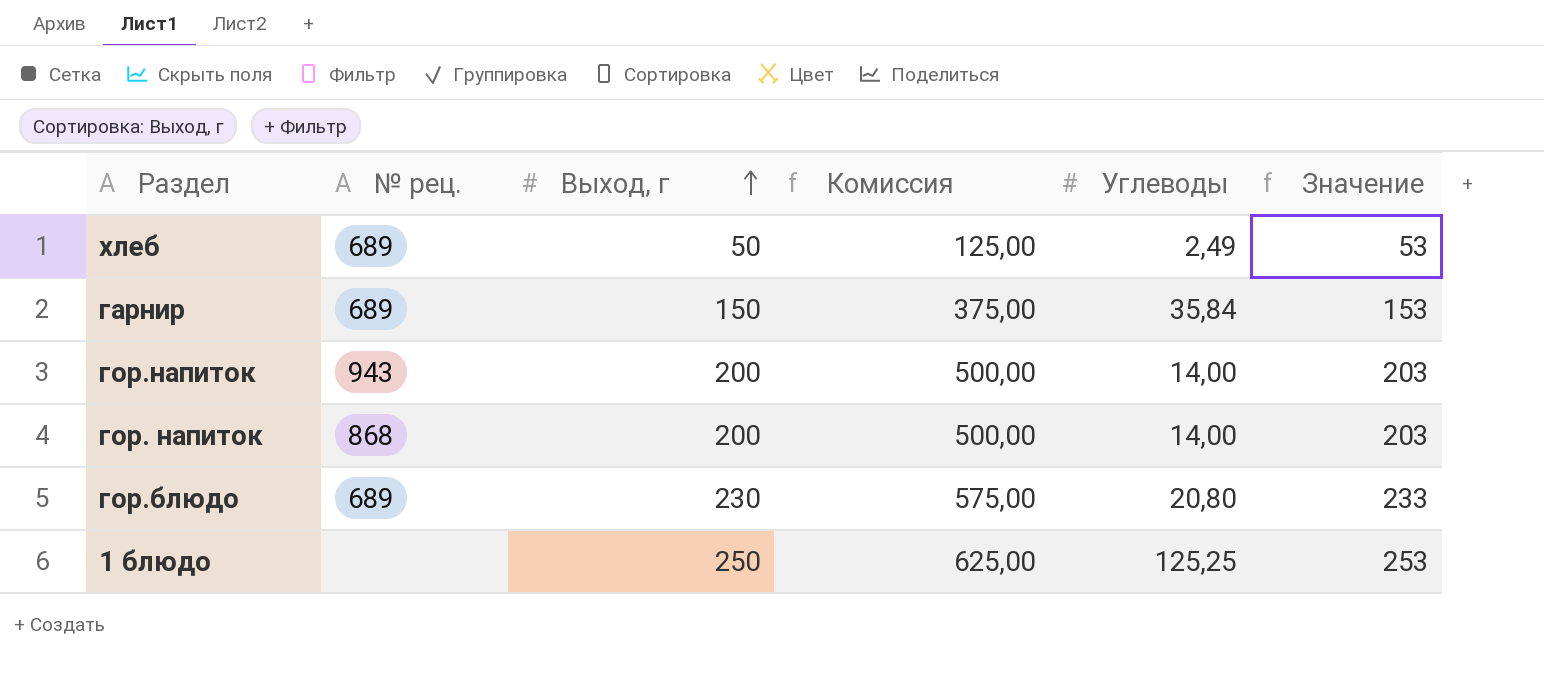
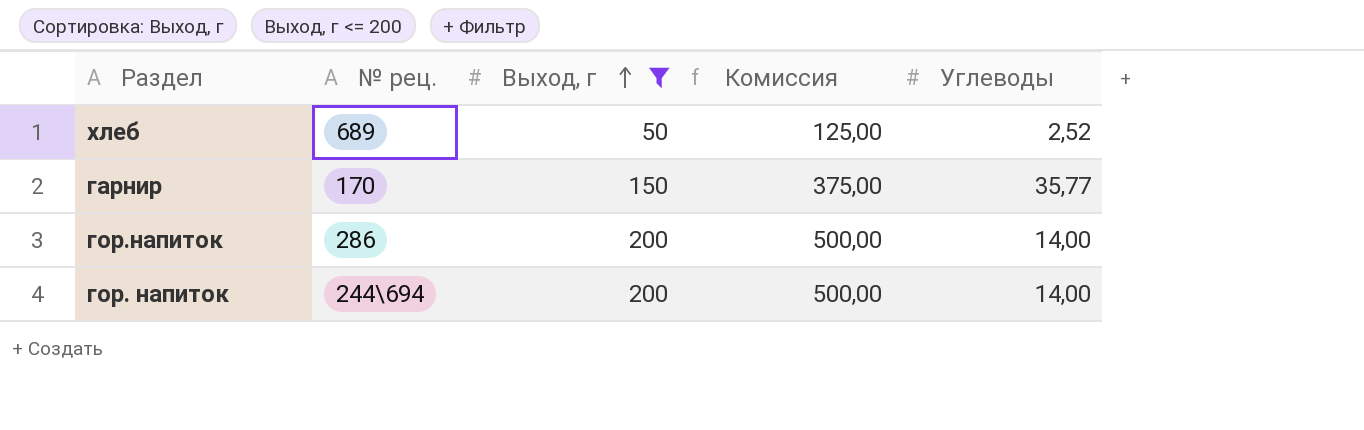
filter: none -> Выход, г <= 200
column Значение | formula: [Выход, г] + 3 -> none
хлеб | Углеводы: 2,49 -> 2,52
гарнир | № рец.: 689 -> 170
гарнир | Углеводы: 35,84 -> 35,77
гор.напиток | № рец.: 943 -> 286
гор. напиток | № рец.: 868 -> 244\694

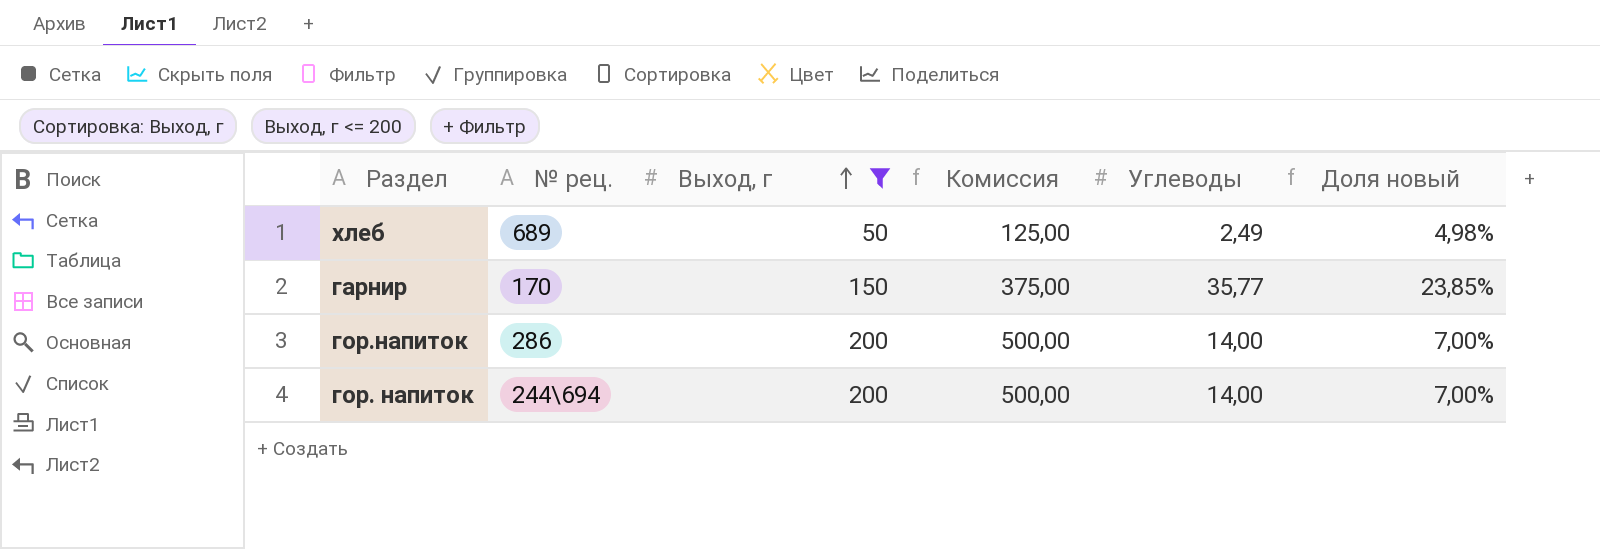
column Доля новый | formula: none -> [Углеводы] / [Выход, г]
хлеб | Углеводы: 2,52 -> 2,49

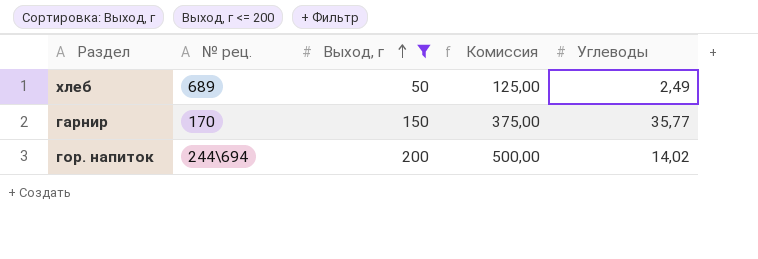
column Доля новый | formula: [Углеводы] / [Выход, г] -> none
row гор.напиток: 286 | 200 | 500,00 | 14,00 | 7,00% -> none
гор. напиток | Углеводы: 14,00 -> 14,02

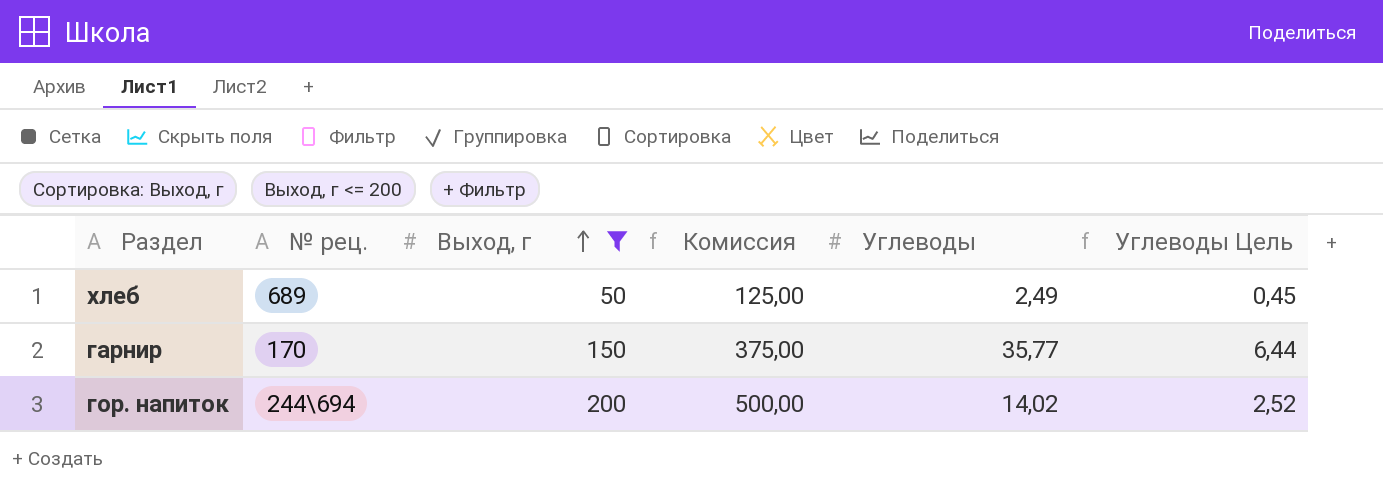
column Углеводы Цель | formula: none -> [Углеводы] * 0,18

